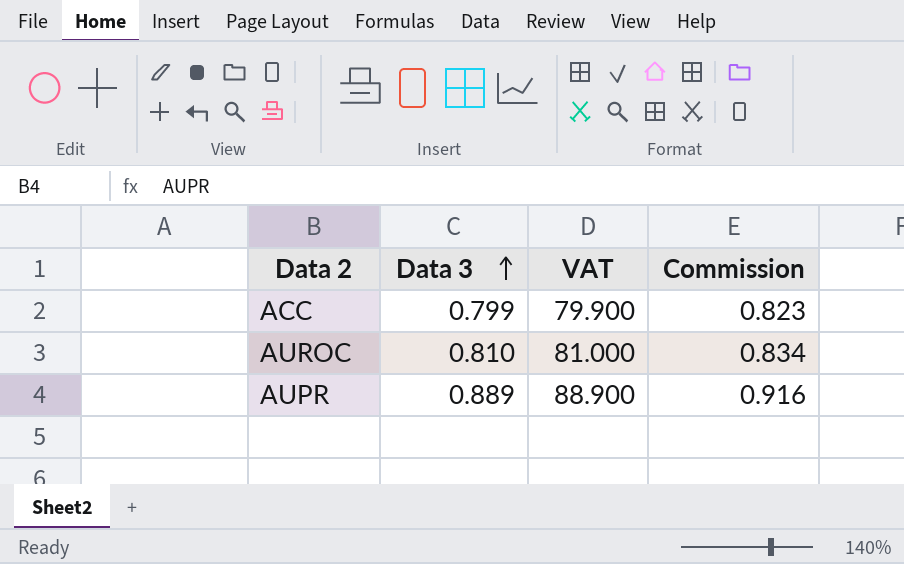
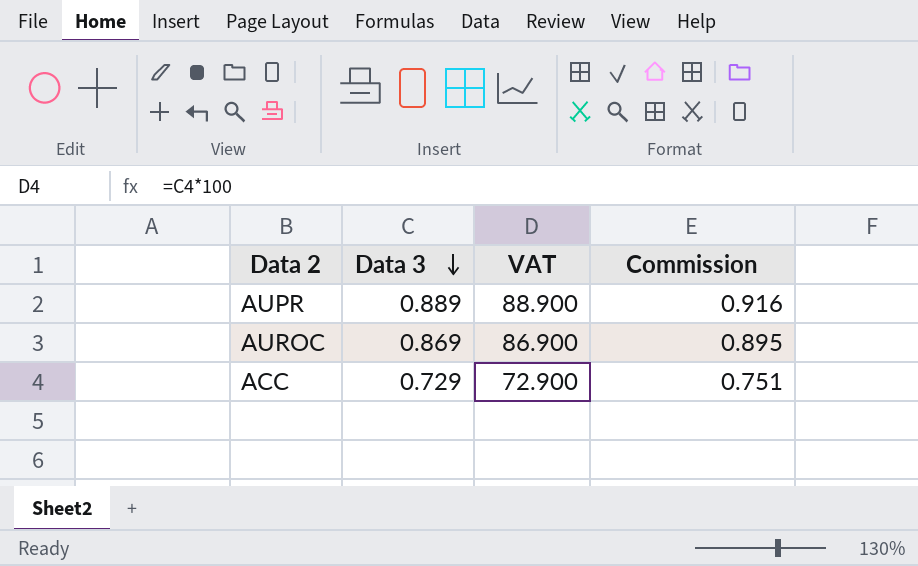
row order: Data 3 ascending -> Data 3 descending
AUROC | Data 3: 0.810 -> 0.869
AUROC | VAT: 81.000 -> 86.900
AUROC | Commission: 0.834 -> 0.895
ACC | Data 3: 0.799 -> 0.729
ACC | VAT: 79.900 -> 72.900
ACC | Commission: 0.823 -> 0.751

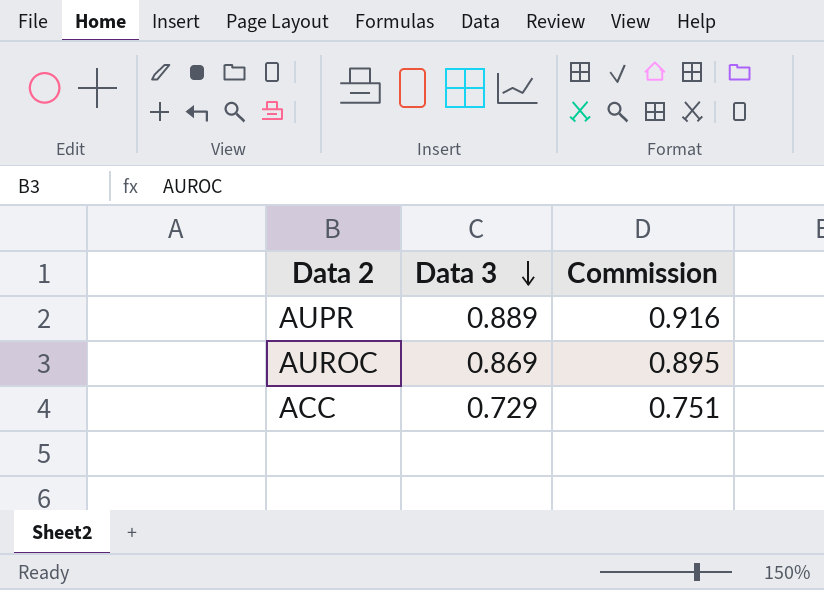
column VAT | formula: [Data 3] * 100 -> none

